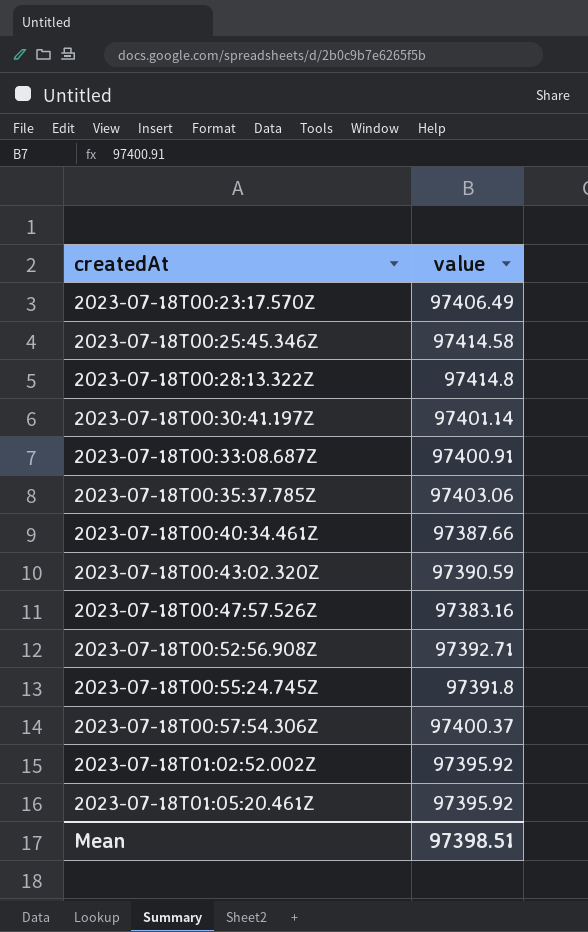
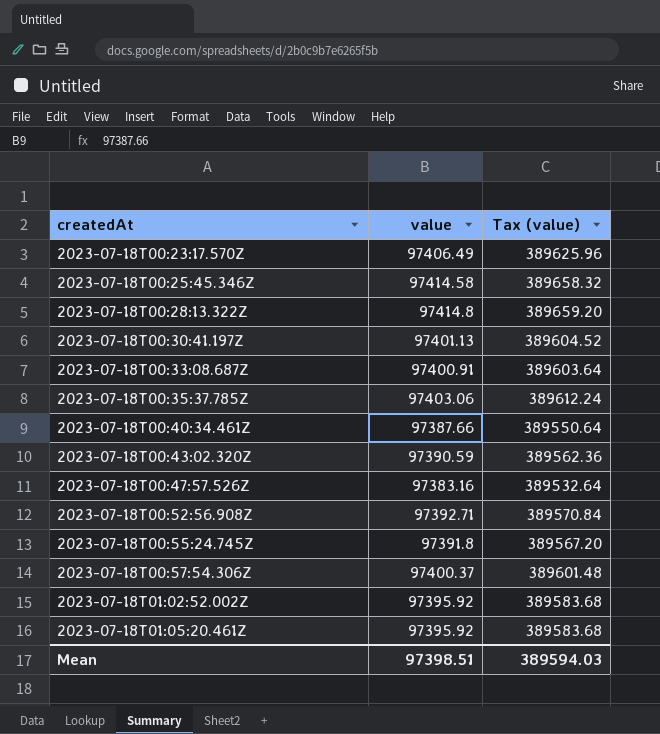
column Tax (value) | formula: none -> [value] * 4
2023-07-18T00:30:41.197Z | value: 97401.14 -> 97401.13

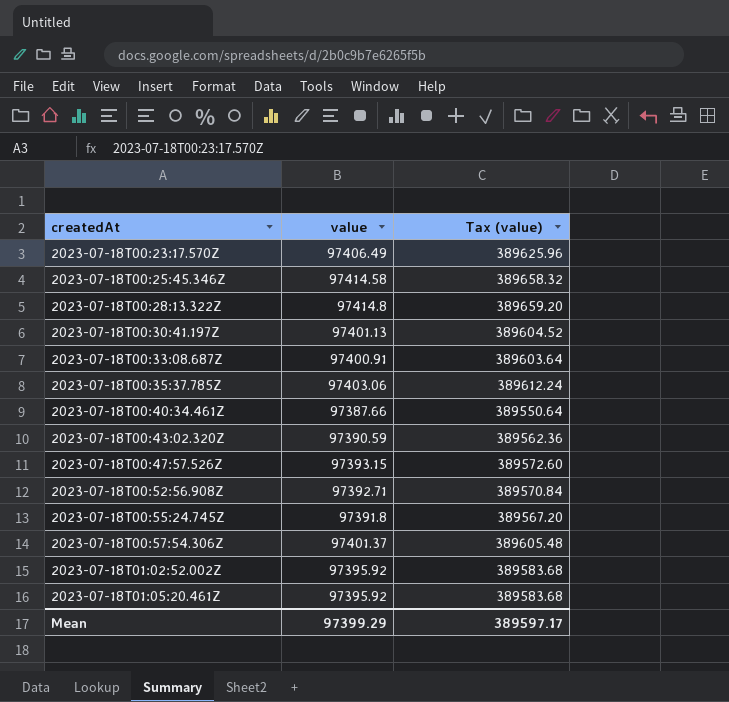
2023-07-18T00:47:57.526Z | value: 97383.16 -> 97393.15
2023-07-18T00:47:57.526Z | Tax (value): 389532.64 -> 389572.60
2023-07-18T00:57:54.306Z | value: 97400.37 -> 97401.37
2023-07-18T00:57:54.306Z | Tax (value): 389601.48 -> 389605.48
Mean | value: 97398.51 -> 97399.29
Mean | Tax (value): 389594.03 -> 389597.17

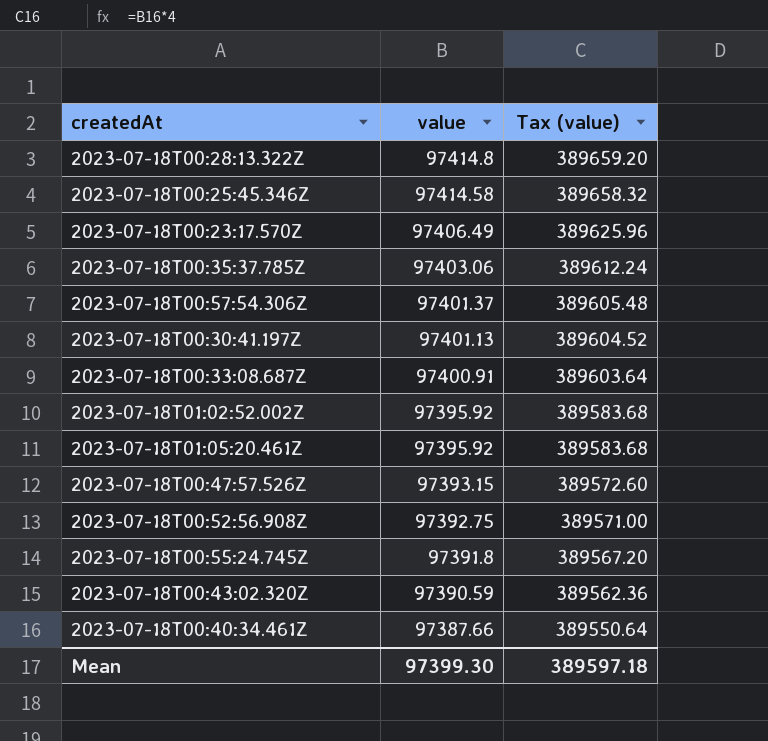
row order: createdAt ascending -> value descending
2023-07-18T00:52:56.908Z | value: 97392.71 -> 97392.75
2023-07-18T00:52:56.908Z | Tax (value): 389570.84 -> 389571.00
Mean | value: 97399.29 -> 97399.30
Mean | Tax (value): 389597.17 -> 389597.18

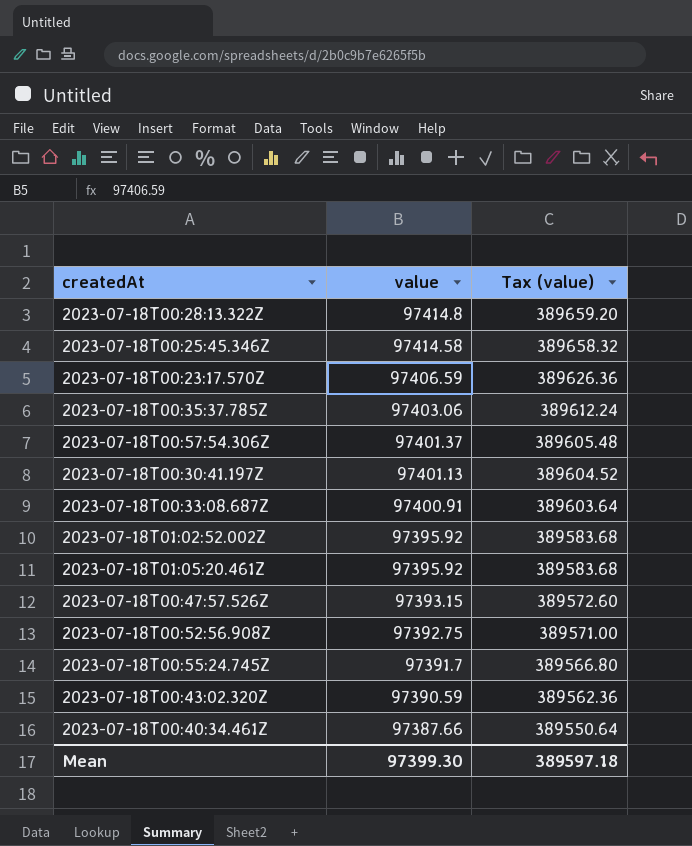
2023-07-18T00:23:17.570Z | value: 97406.49 -> 97406.59
2023-07-18T00:23:17.570Z | Tax (value): 389625.96 -> 389626.36
2023-07-18T00:55:24.745Z | value: 97391.8 -> 97391.7
2023-07-18T00:55:24.745Z | Tax (value): 389567.20 -> 389566.80

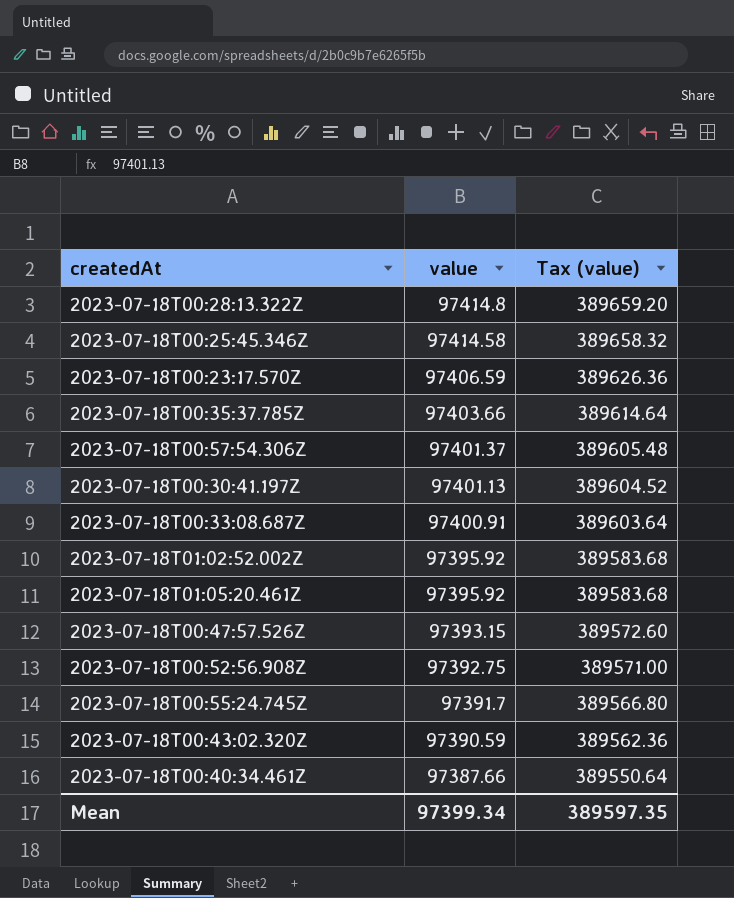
2023-07-18T00:35:37.785Z | value: 97403.06 -> 97403.66
2023-07-18T00:35:37.785Z | Tax (value): 389612.24 -> 389614.64
Mean | value: 97399.30 -> 97399.34
Mean | Tax (value): 389597.18 -> 389597.35

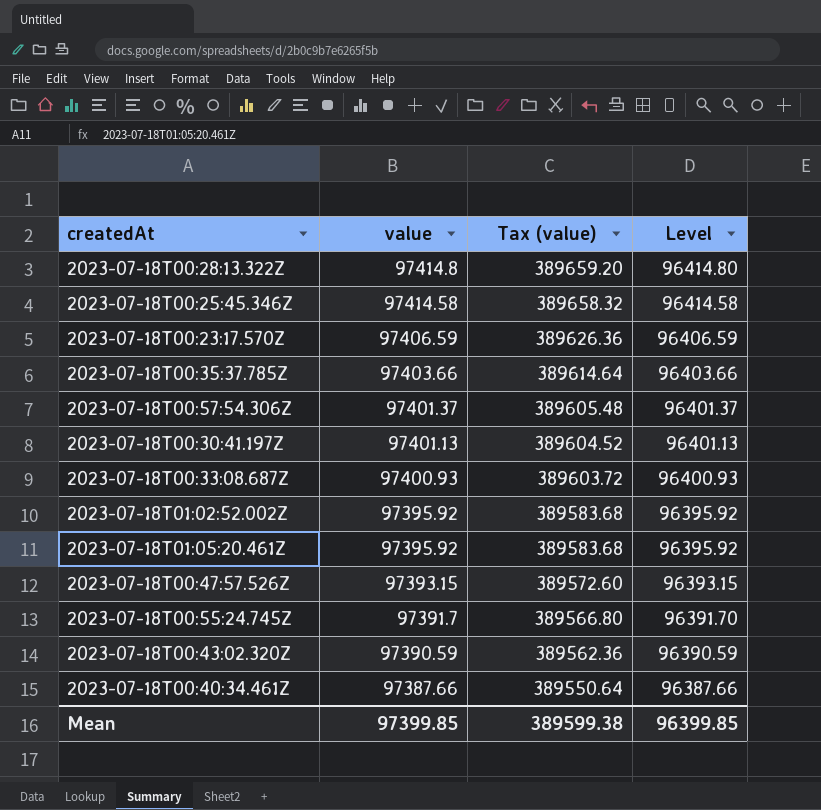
column Level | formula: none -> [value] - 1000
row 2023-07-18T00:52:56.908Z: 97392.75 | 389571.00 -> none
2023-07-18T00:33:08.687Z | value: 97400.91 -> 97400.93
2023-07-18T00:33:08.687Z | Tax (value): 389603.64 -> 389603.72
Mean | value: 97399.34 -> 97399.85
Mean | Tax (value): 389597.35 -> 389599.38

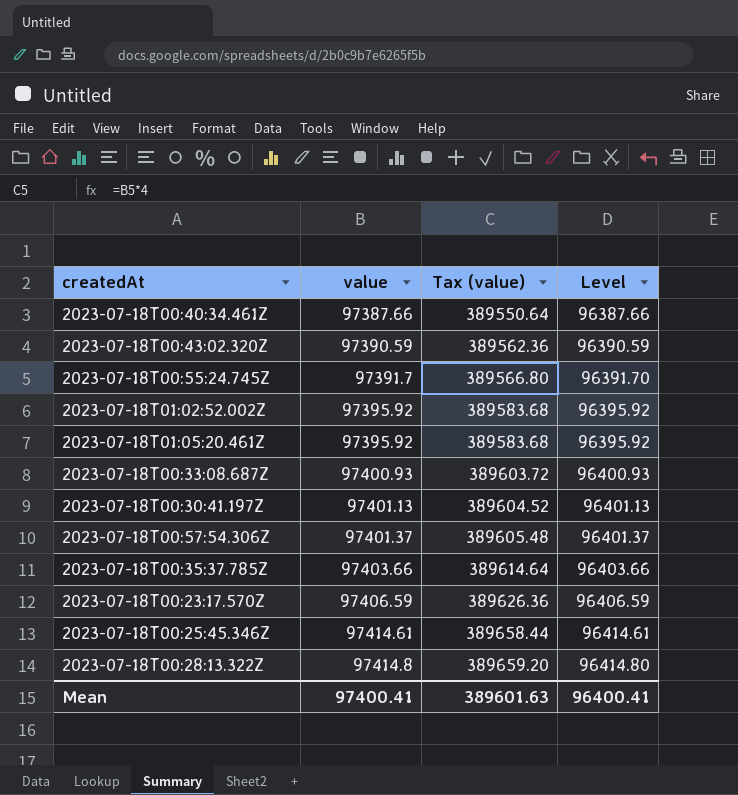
row order: value descending -> value ascending
row 2023-07-18T00:47:57.526Z: 97393.15 | 389572.60 | 96393.15 -> none
2023-07-18T00:25:45.346Z | value: 97414.58 -> 97414.61
2023-07-18T00:25:45.346Z | Tax (value): 389658.32 -> 389658.44
2023-07-18T00:25:45.346Z | Level: 96414.58 -> 96414.61
Mean | value: 97399.85 -> 97400.41
Mean | Tax (value): 389599.38 -> 389601.63
Mean | Level: 96399.85 -> 96400.41

